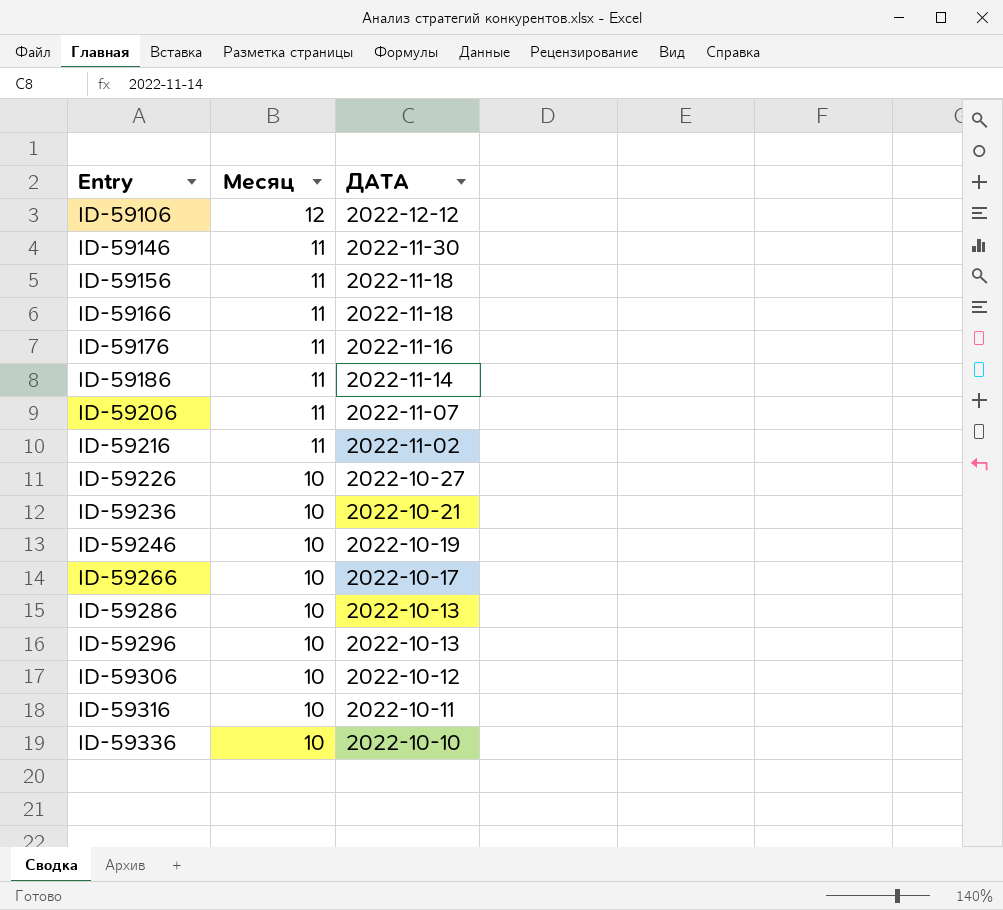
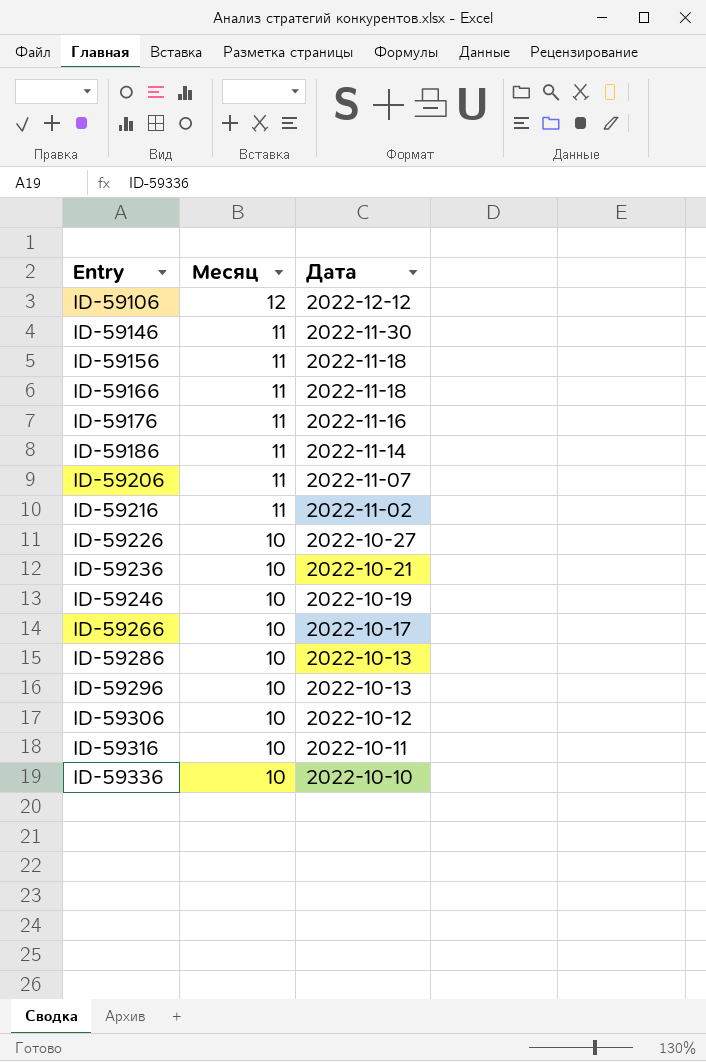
column name: ДАТА -> Дата

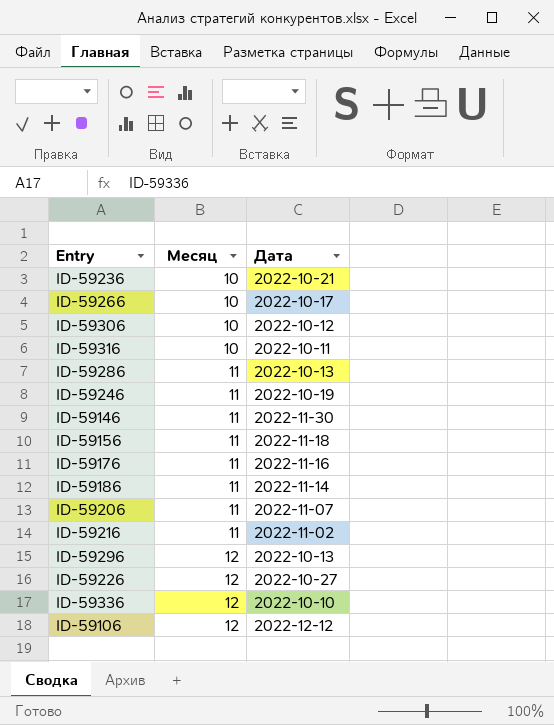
row order: Entry ascending -> Месяц ascending
row ID-59166: 11 | 2022-11-18 -> none
ID-59286 | Месяц: 10 -> 11
ID-59246 | Месяц: 10 -> 11
ID-59296 | Месяц: 10 -> 12
ID-59226 | Месяц: 10 -> 12
ID-59336 | Месяц: 10 -> 12

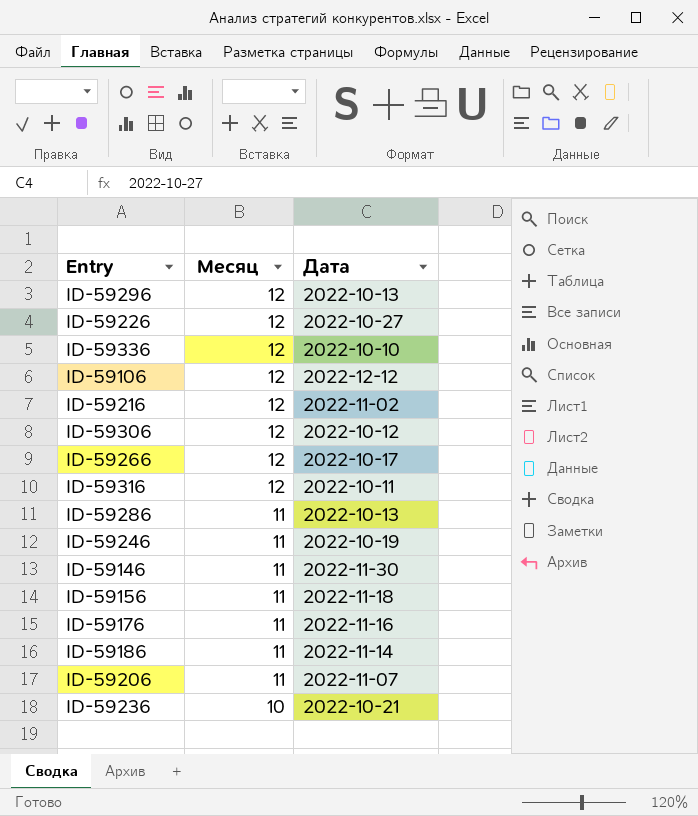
row order: Месяц ascending -> Месяц descending
ID-59216 | Месяц: 11 -> 12
ID-59306 | Месяц: 10 -> 12
ID-59266 | Месяц: 10 -> 12
ID-59316 | Месяц: 10 -> 12

